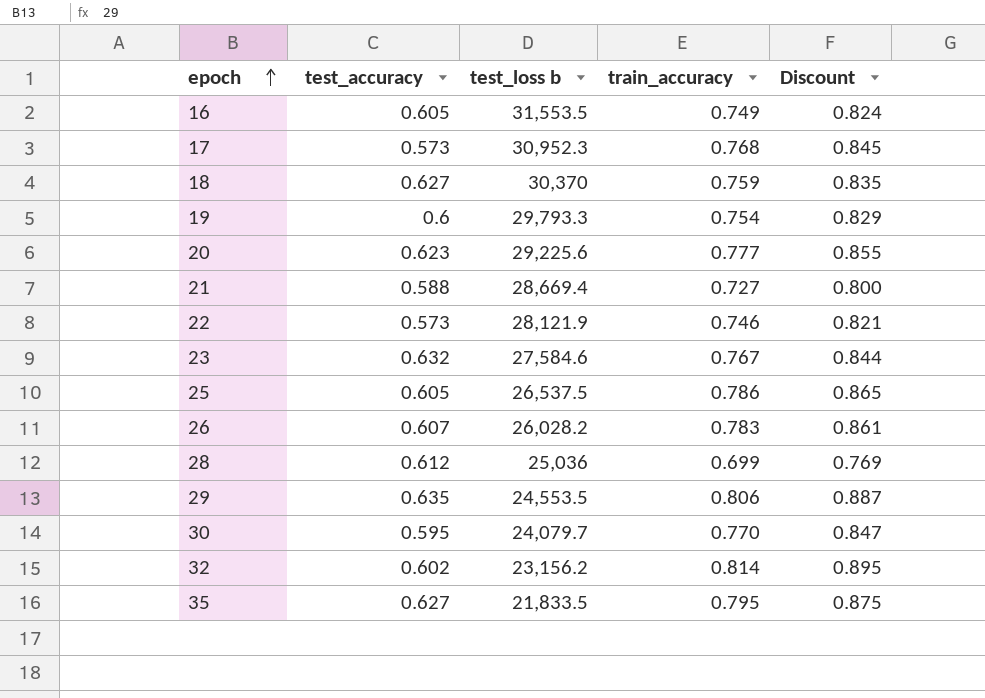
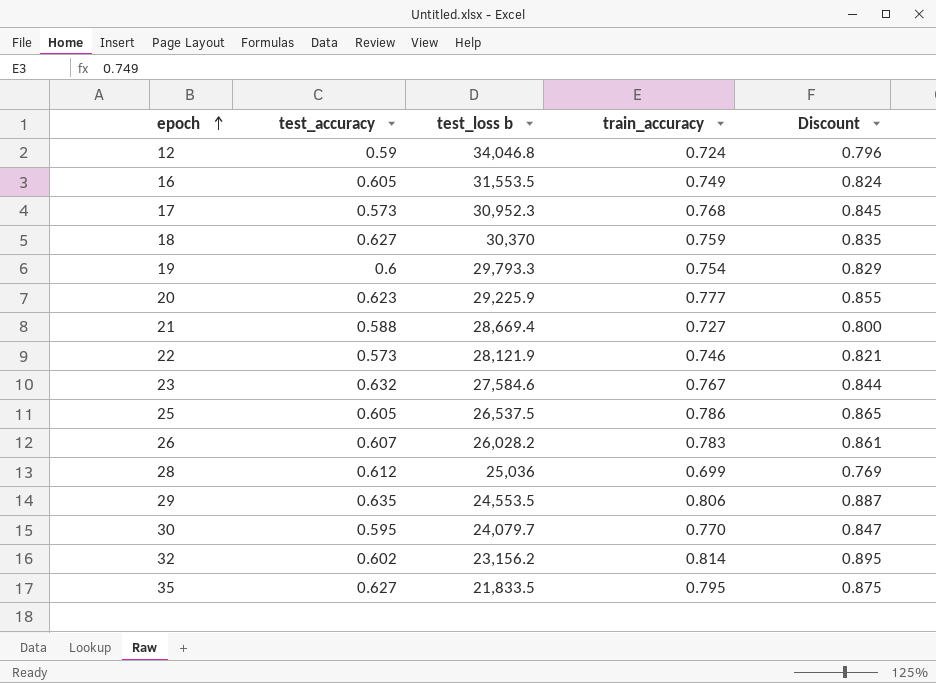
row 12: none -> 0.59 | 34,046.8 | 0.724 | 0.796
20 | test_loss b: 29,225.6 -> 29,225.9

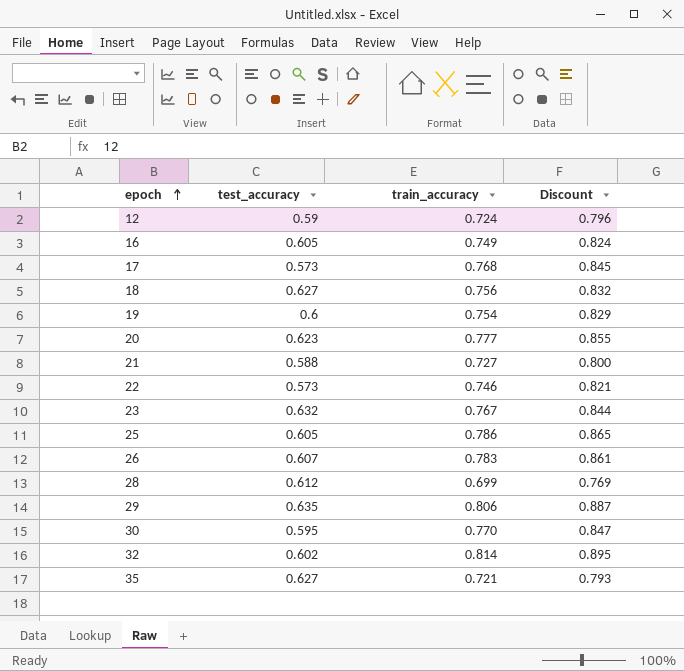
column test_loss b | position: 3 -> none
18 | train_accuracy: 0.759 -> 0.756
18 | Discount: 0.835 -> 0.832
35 | train_accuracy: 0.795 -> 0.721
35 | Discount: 0.875 -> 0.793

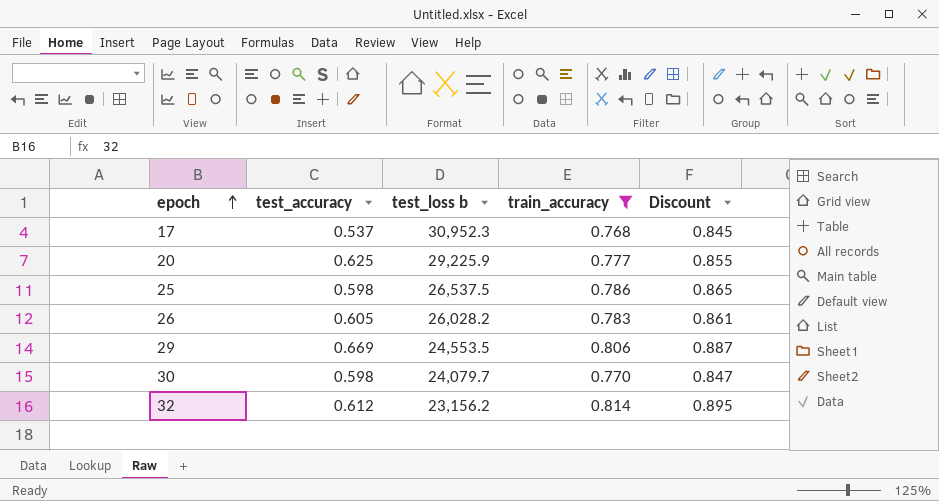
filter: none -> train_accuracy >= 0.768
column test_loss b | position: none -> 3
17 | test_accuracy: 0.573 -> 0.537
20 | test_accuracy: 0.623 -> 0.625
25 | test_accuracy: 0.605 -> 0.598
26 | test_accuracy: 0.607 -> 0.605
29 | test_accuracy: 0.635 -> 0.669
30 | test_accuracy: 0.595 -> 0.598
32 | test_accuracy: 0.602 -> 0.612

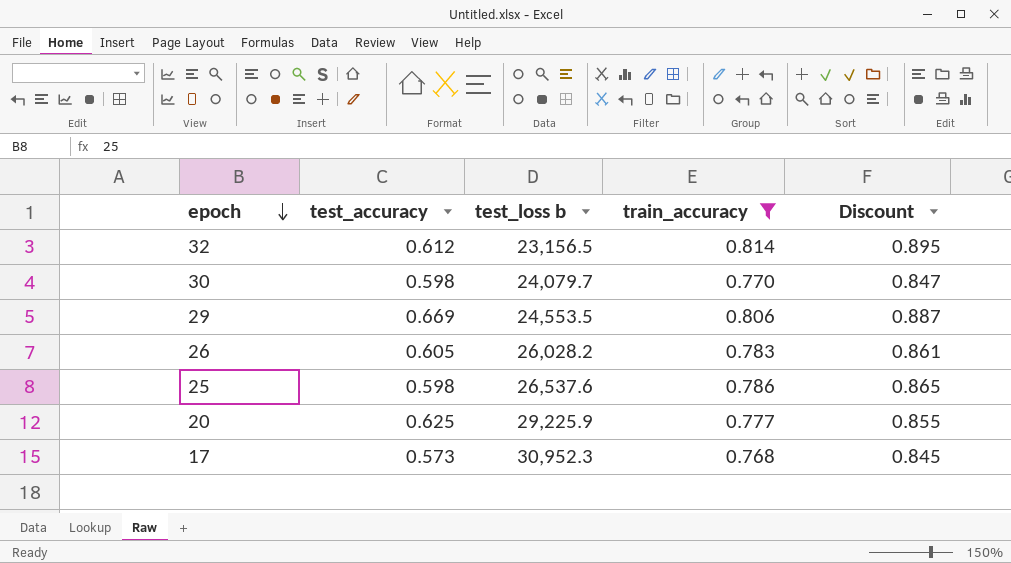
row order: epoch ascending -> epoch descending
32 | test_loss b: 23,156.2 -> 23,156.5
25 | test_loss b: 26,537.5 -> 26,537.6
17 | test_accuracy: 0.537 -> 0.573

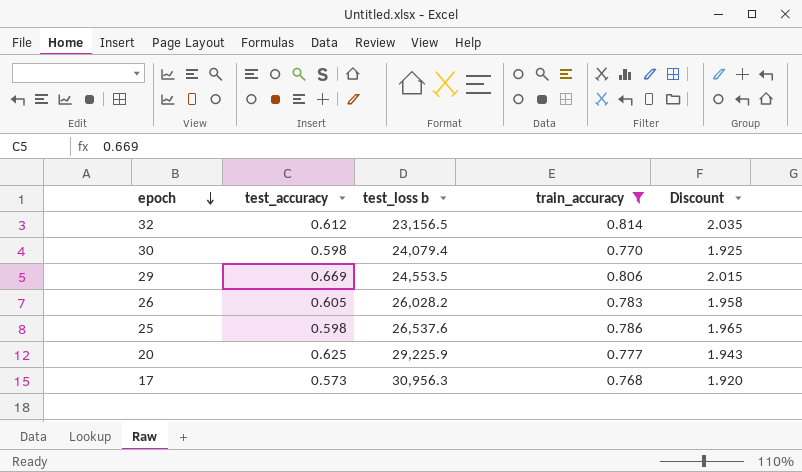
column Discount | formula: [train_accuracy] * 1.1 -> [train_accuracy] * 2.5
30 | test_loss b: 24,079.7 -> 24,079.4
17 | test_loss b: 30,952.3 -> 30,956.3

